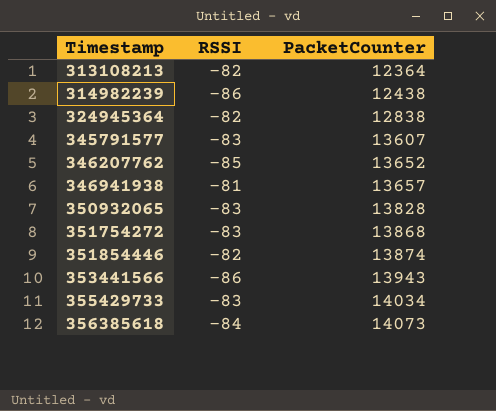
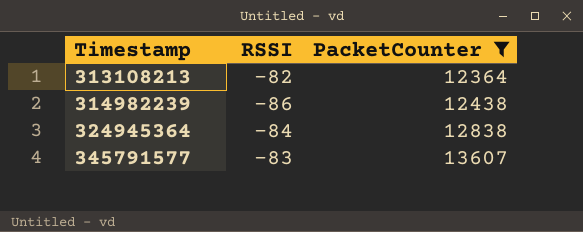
filter: none -> PacketCounter <= 13607
324945364 | RSSI: -82 -> -84

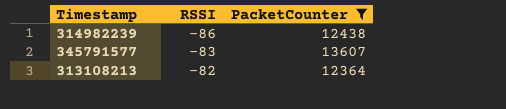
row order: Timestamp ascending -> RSSI ascending
row 324945364: -84 | 12838 -> none

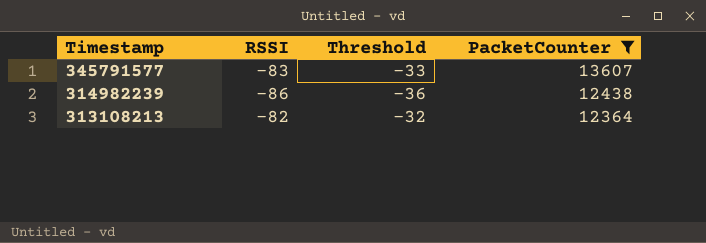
row order: RSSI ascending -> Timestamp descending
column Threshold | formula: none -> [RSSI] + 50

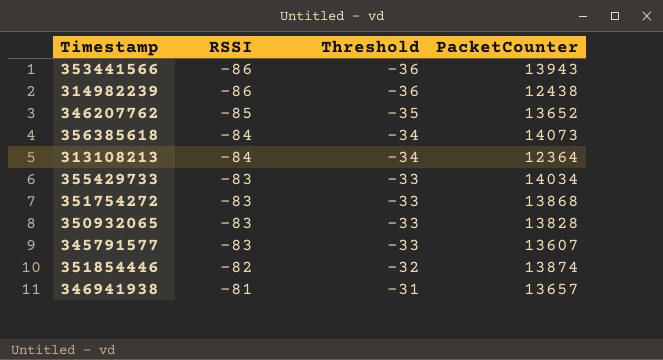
filter: PacketCounter <= 13607 -> none
row order: Timestamp descending -> RSSI ascending
313108213 | RSSI: -82 -> -84
313108213 | Threshold: -32 -> -34

